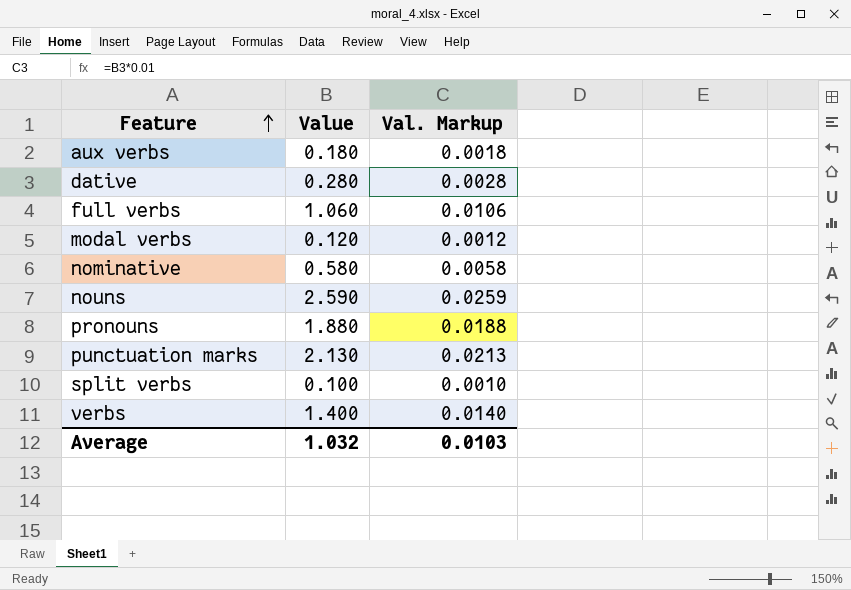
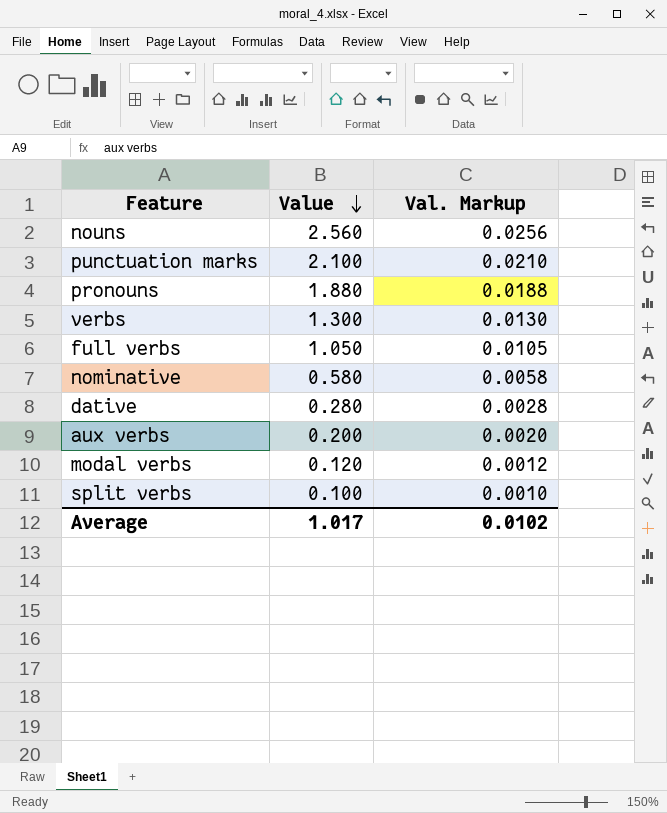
row order: Feature ascending -> Value descending
nouns | Value: 2.590 -> 2.560
nouns | Val. Markup: 0.0259 -> 0.0256
punctuation marks | Value: 2.130 -> 2.100
punctuation marks | Val. Markup: 0.0213 -> 0.0210
verbs | Value: 1.400 -> 1.300
verbs | Val. Markup: 0.0140 -> 0.0130
full verbs | Value: 1.060 -> 1.050
full verbs | Val. Markup: 0.0106 -> 0.0105
aux verbs | Value: 0.180 -> 0.200
aux verbs | Val. Markup: 0.0018 -> 0.0020
Average | Value: 1.032 -> 1.017
Average | Val. Markup: 0.0103 -> 0.0102

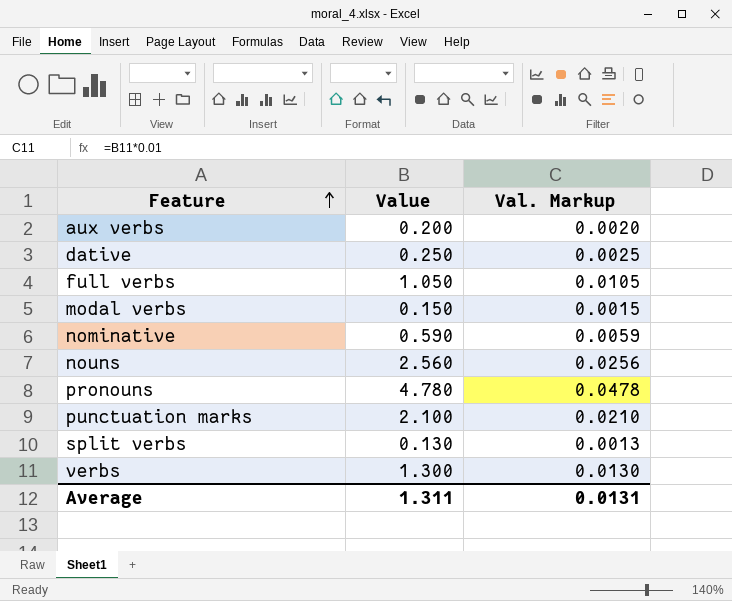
row order: Value descending -> Feature ascending
dative | Value: 0.280 -> 0.250
dative | Val. Markup: 0.0028 -> 0.0025
modal verbs | Value: 0.120 -> 0.150
modal verbs | Val. Markup: 0.0012 -> 0.0015
nominative | Value: 0.580 -> 0.590
nominative | Val. Markup: 0.0058 -> 0.0059
pronouns | Value: 1.880 -> 4.780
pronouns | Val. Markup: 0.0188 -> 0.0478
split verbs | Value: 0.100 -> 0.130
split verbs | Val. Markup: 0.0010 -> 0.0013
Average | Value: 1.017 -> 1.311
Average | Val. Markup: 0.0102 -> 0.0131

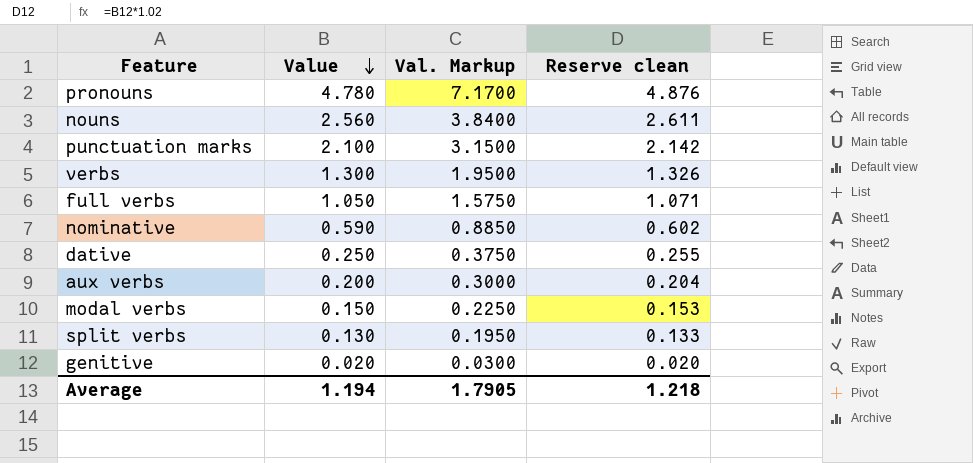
row order: Feature ascending -> Value descending
column Val. Markup | formula: [Value] * 0.01 -> [Value] * 1.5
column Reserve clean | formula: none -> [Value] * 1.02
row genitive: none -> 0.020 | 0.0300 | 0.020
Average | Value: 1.311 -> 1.194
Average | Val. Markup: 0.0131 -> 1.7905

